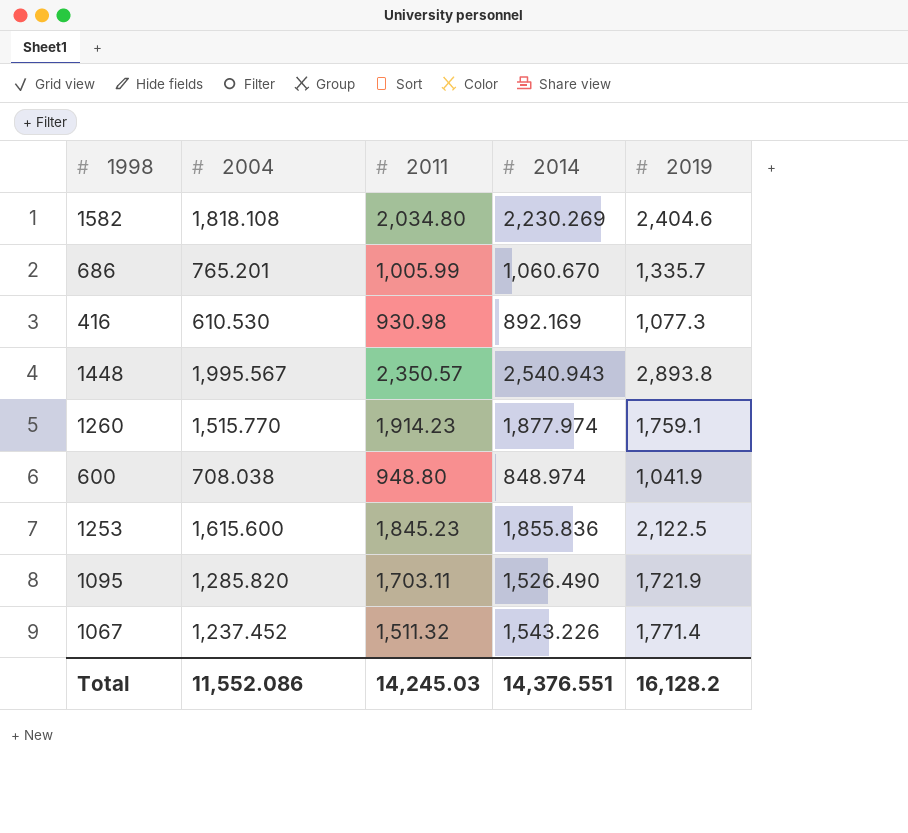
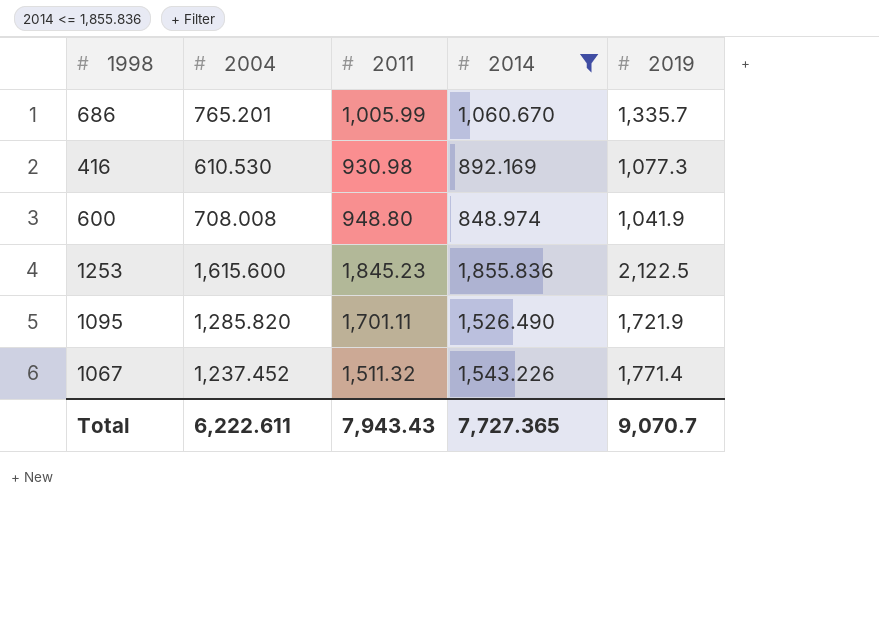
filter: none -> 2014 <= 1,855.836
600 | 2004: 708.038 -> 708.008
1095 | 2011: 1,703.11 -> 1,701.11
Total | 2004: 11,552.086 -> 6,222.611
Total | 2011: 14,245.03 -> 7,943.43
Total | 2014: 14,376.551 -> 7,727.365
Total | 2019: 16,128.2 -> 9,070.7

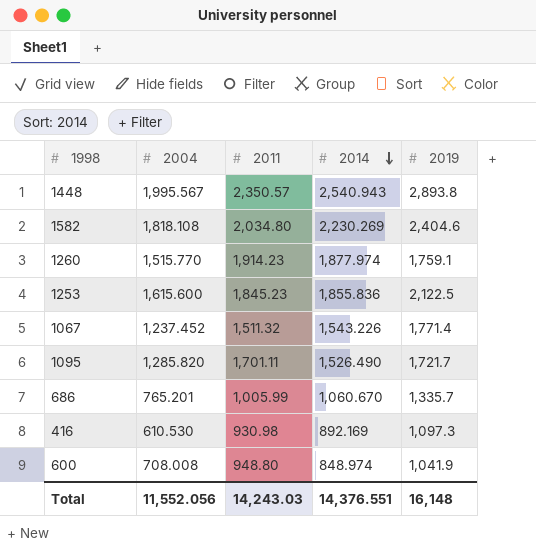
filter: 2014 <= 1,855.836 -> none
row order: none -> 2014 descending
1095 | 2019: 1,721.9 -> 1,721.7
416 | 2019: 1,077.3 -> 1,097.3
Total | 2004: 6,222.611 -> 11,552.056
Total | 2011: 7,943.43 -> 14,243.03
Total | 2014: 7,727.365 -> 14,376.551
Total | 2019: 9,070.7 -> 16,148

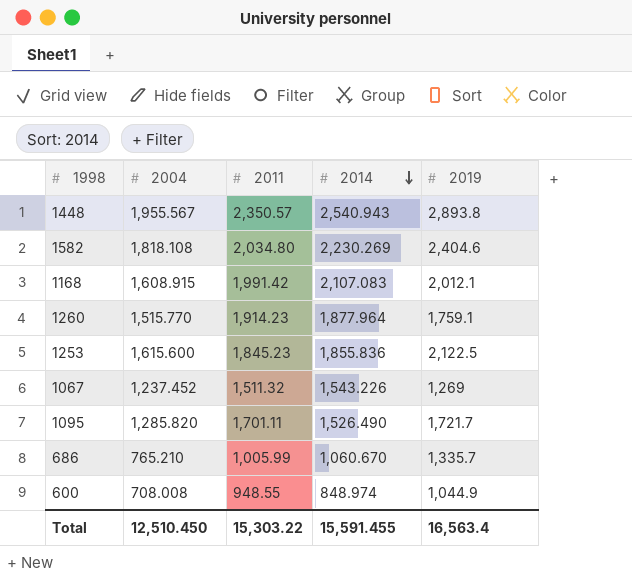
row 416: 610.530 | 930.98 | 892.169 | 1,097.3 -> none
1448 | 2004: 1,995.567 -> 1,955.567
row 1168: none -> 1,608.915 | 1,991.42 | 2,107.083 | 2,012.1
1260 | 2014: 1,877.974 -> 1,877.964
1067 | 2019: 1,771.4 -> 1,269
686 | 2004: 765.201 -> 765.210
600 | 2011: 948.80 -> 948.55
600 | 2019: 1,041.9 -> 1,044.9
Total | 2004: 11,552.056 -> 12,510.450
Total | 2011: 14,243.03 -> 15,303.22
Total | 2014: 14,376.551 -> 15,591.455
Total | 2019: 16,148 -> 16,563.4

